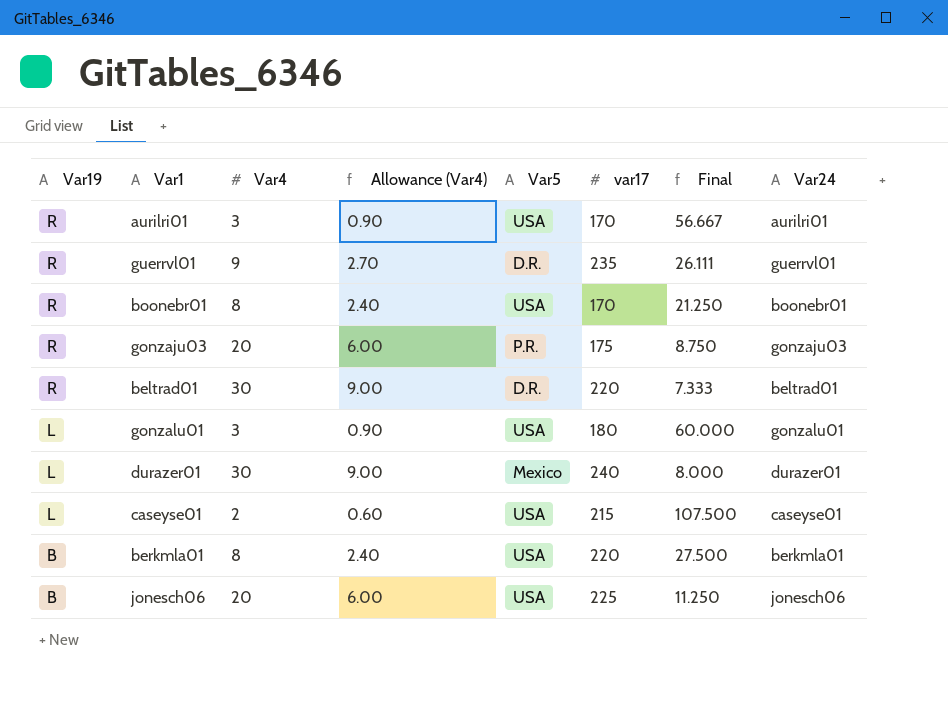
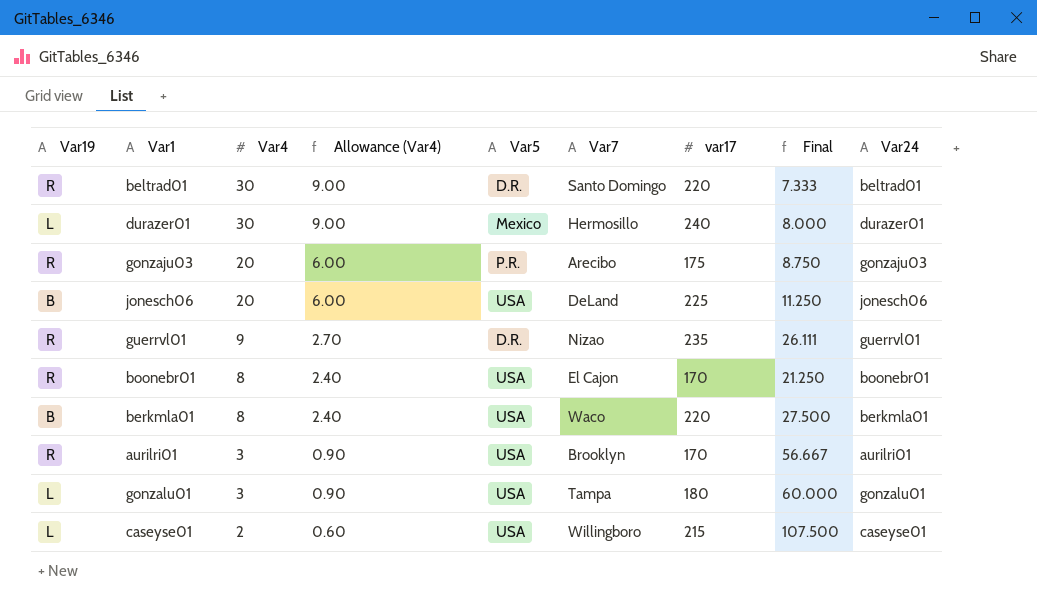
row order: Var19 descending -> Var4 descending
column Var7 | position: none -> 6

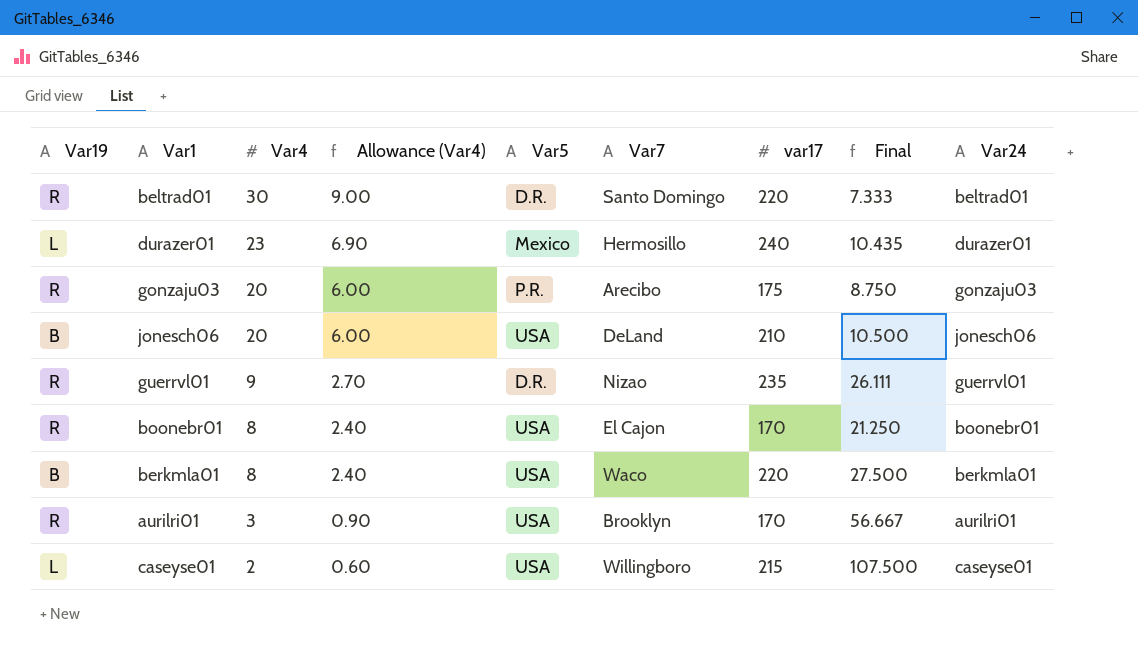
row gonzalu01: L | 3 | 0.90 | USA | Tampa | 180 | 60.000 | gonzalu01 -> none
durazer01 | Var4: 30 -> 23
durazer01 | Allowance (Var4): 9.00 -> 6.90
durazer01 | Final: 8.000 -> 10.435
jonesch06 | var17: 225 -> 210
jonesch06 | Final: 11.250 -> 10.500

